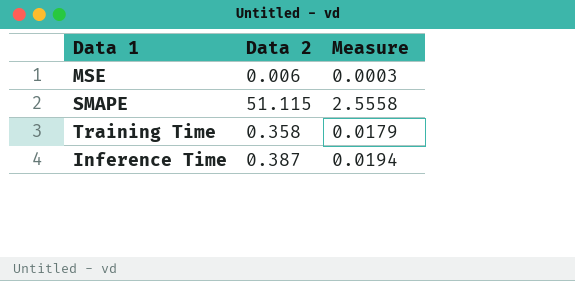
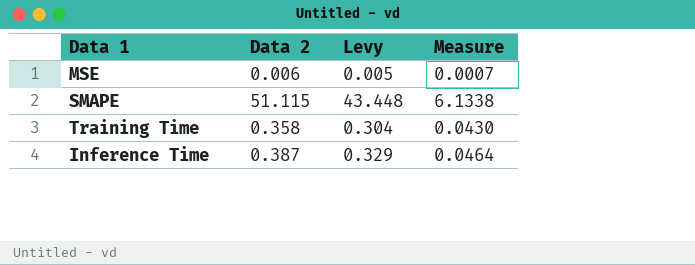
column Levy | formula: none -> [Data 2] * 0.85
column Measure | formula: [Data 2] * 0.05 -> [Data 2] * 0.12

